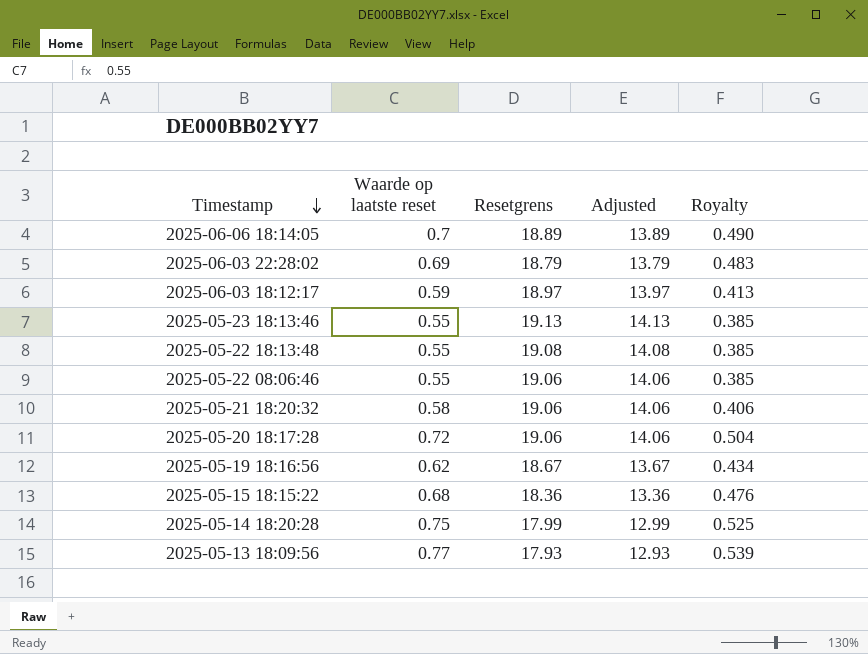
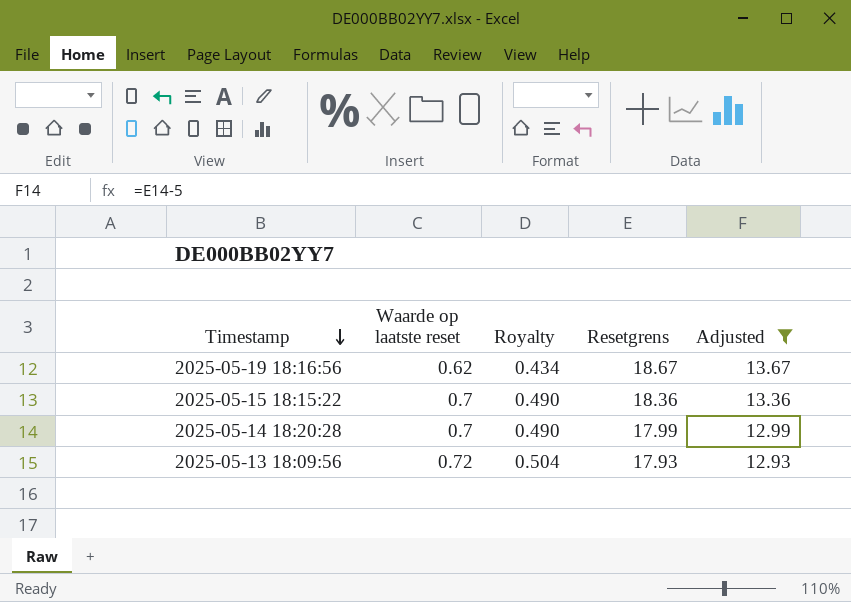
filter: none -> Adjusted <= 13.67
column Royalty | position: 5 -> 3
2025-05-15 18:15:22 | Waarde op laatste reset: 0.68 -> 0.7
2025-05-15 18:15:22 | Royalty: 0.476 -> 0.490
2025-05-14 18:20:28 | Waarde op laatste reset: 0.75 -> 0.7
2025-05-14 18:20:28 | Royalty: 0.525 -> 0.490
2025-05-13 18:09:56 | Waarde op laatste reset: 0.77 -> 0.72
2025-05-13 18:09:56 | Royalty: 0.539 -> 0.504

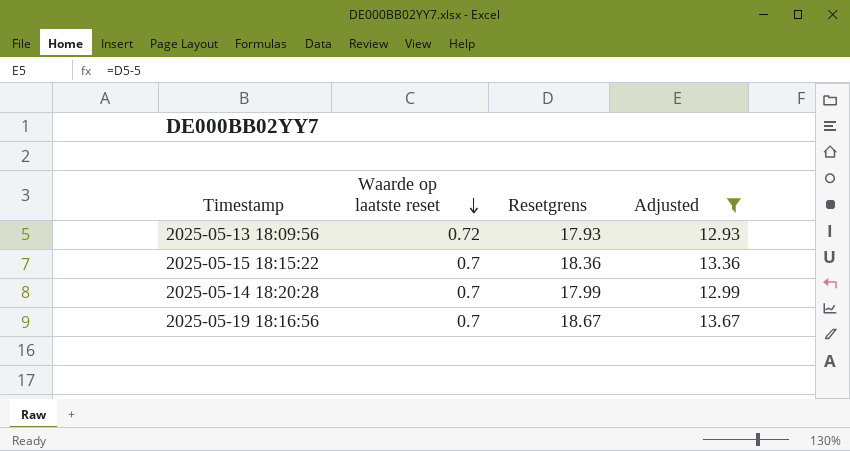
row order: Timestamp descending -> Waarde op laatste reset descending
column Royalty | formula: [Waarde op laatste reset] * 0.7 -> none
2025-05-19 18:16:56 | Waarde op laatste reset: 0.62 -> 0.7

